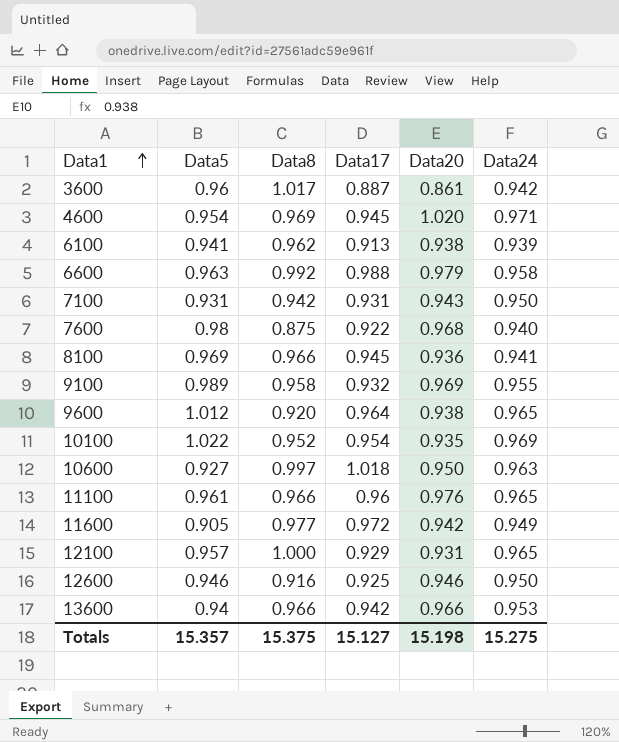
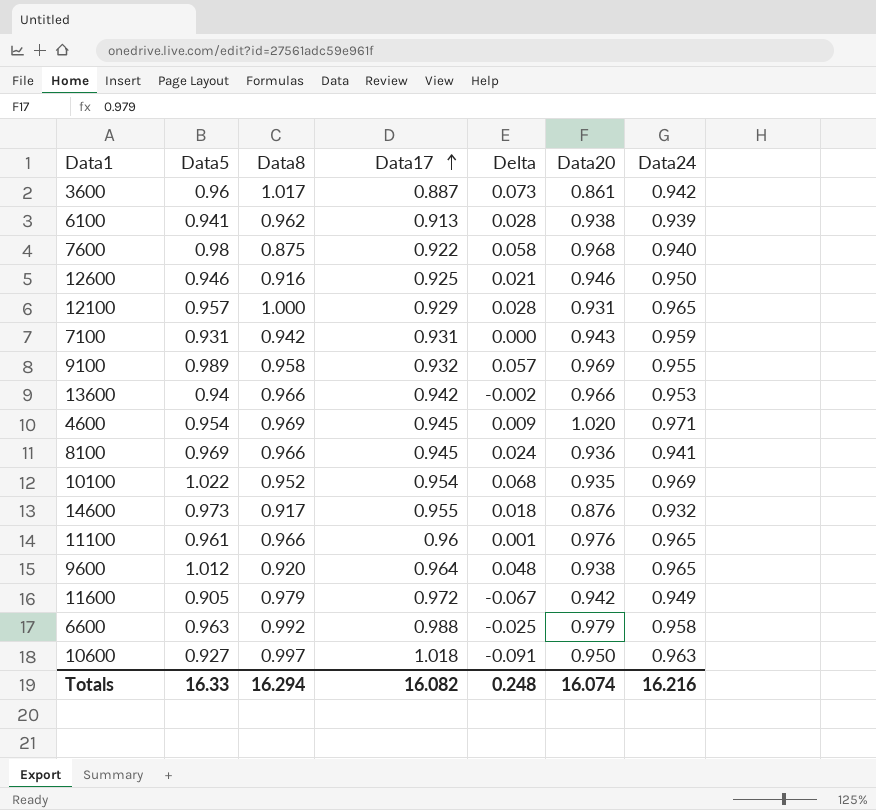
row order: Data1 ascending -> Data17 ascending
column Delta | formula: none -> [Data5] - [Data17]
7100 | Data24: 0.950 -> 0.959
row 14600: none -> 0.973 | 0.917 | 0.955 | 0.018 | 0.876 | 0.932
11600 | Data8: 0.977 -> 0.979
Totals | Data5: 15.357 -> 16.33
Totals | Data8: 15.375 -> 16.294
Totals | Data17: 15.127 -> 16.082
Totals | Data20: 15.198 -> 16.074
Totals | Data24: 15.275 -> 16.216

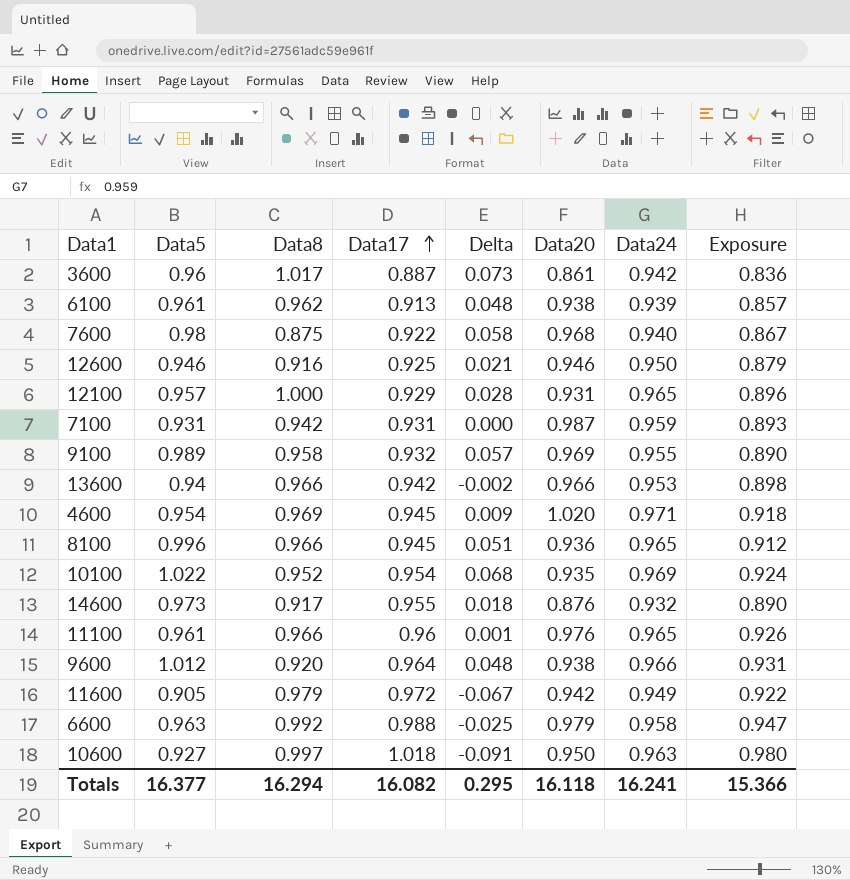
column Exposure | formula: none -> [Data17] * [Data24]
6100 | Data5: 0.941 -> 0.961
6100 | Delta: 0.028 -> 0.048
7100 | Data20: 0.943 -> 0.987
8100 | Data5: 0.969 -> 0.996
8100 | Delta: 0.024 -> 0.051
8100 | Data24: 0.941 -> 0.965
9600 | Data24: 0.965 -> 0.966
Totals | Data5: 16.33 -> 16.377
Totals | Delta: 0.248 -> 0.295
Totals | Data20: 16.074 -> 16.118
Totals | Data24: 16.216 -> 16.241

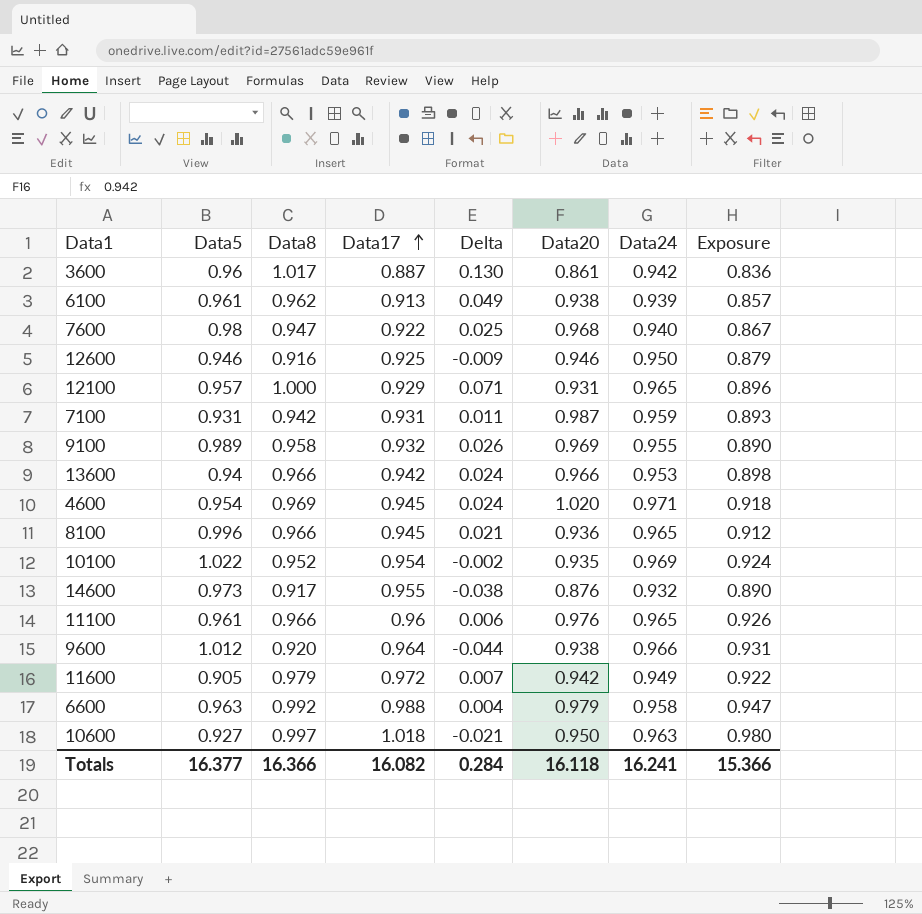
column Delta | formula: [Data5] - [Data17] -> [Data8] - [Data17]
7600 | Data8: 0.875 -> 0.947
Totals | Data8: 16.294 -> 16.366
Totals | Delta: 0.295 -> 0.284

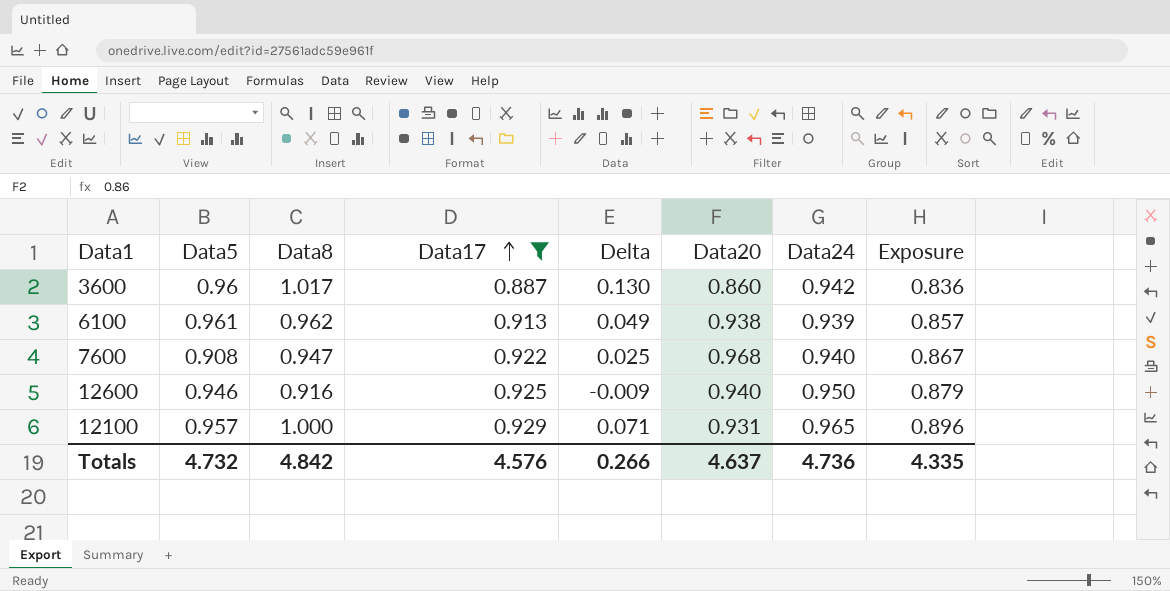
filter: none -> Data17 <= 0.929
3600 | Data20: 0.861 -> 0.860
7600 | Data5: 0.98 -> 0.908
12600 | Data20: 0.946 -> 0.940
Totals | Data5: 16.377 -> 4.732
Totals | Data8: 16.366 -> 4.842
Totals | Data17: 16.082 -> 4.576
Totals | Delta: 0.284 -> 0.266
Totals | Data20: 16.118 -> 4.637
Totals | Data24: 16.241 -> 4.736
Totals | Exposure: 15.366 -> 4.335

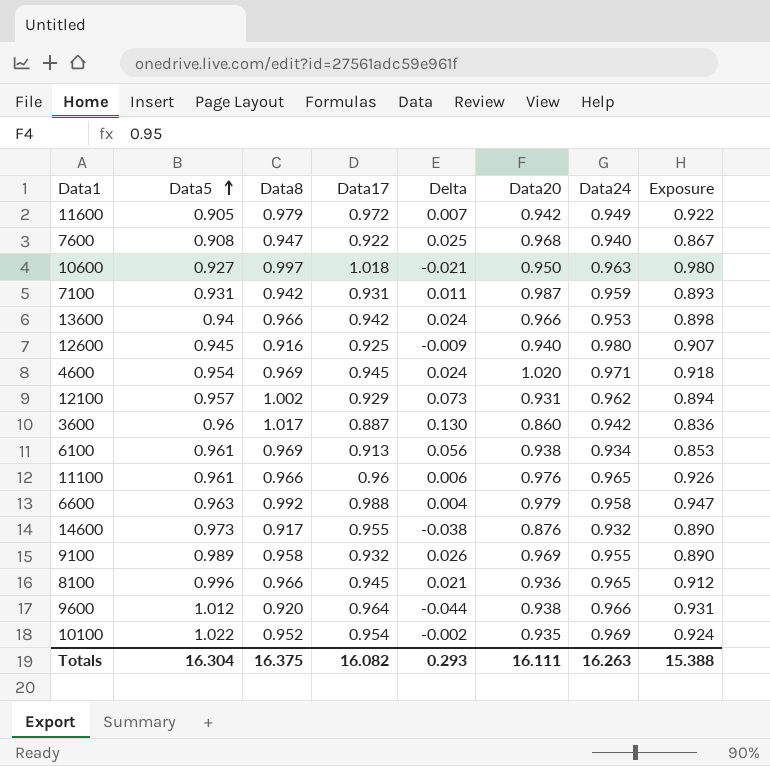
filter: Data17 <= 0.929 -> none
row order: Data17 ascending -> Data5 ascending
12600 | Data5: 0.946 -> 0.945
12600 | Data24: 0.950 -> 0.980
12600 | Exposure: 0.879 -> 0.907
12100 | Data8: 1.000 -> 1.002
12100 | Delta: 0.071 -> 0.073
12100 | Data24: 0.965 -> 0.962
12100 | Exposure: 0.896 -> 0.894
6100 | Data8: 0.962 -> 0.969
6100 | Delta: 0.049 -> 0.056
6100 | Data24: 0.939 -> 0.934
6100 | Exposure: 0.857 -> 0.853
Totals | Data5: 4.732 -> 16.304
Totals | Data8: 4.842 -> 16.375
Totals | Data17: 4.576 -> 16.082
Totals | Delta: 0.266 -> 0.293
Totals | Data20: 4.637 -> 16.111
Totals | Data24: 4.736 -> 16.263
Totals | Exposure: 4.335 -> 15.388

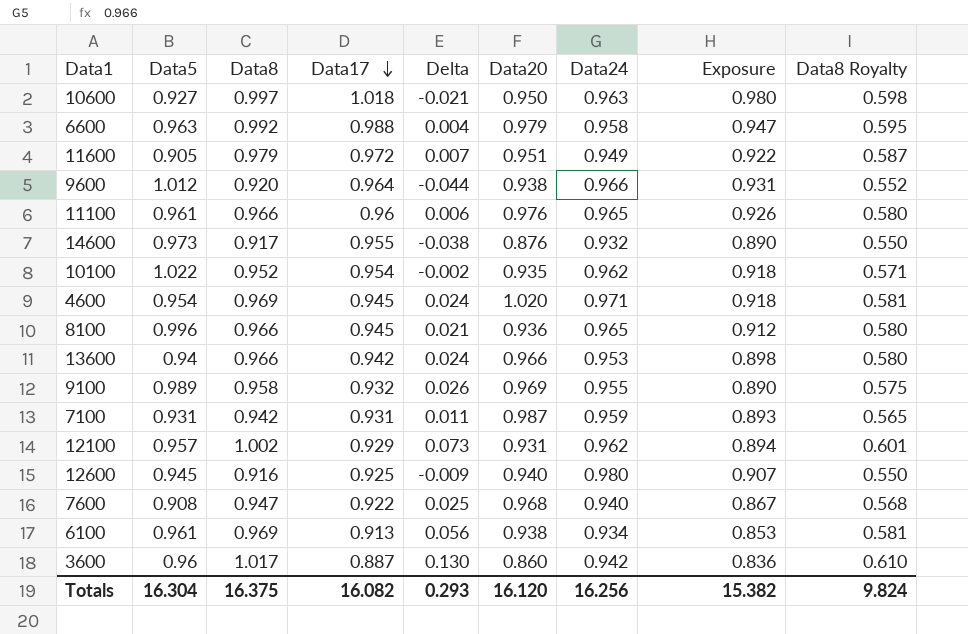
row order: Data5 ascending -> Data17 descending
column Data8 Royalty | formula: none -> [Data8] * 0.6
11600 | Data20: 0.942 -> 0.951
10100 | Data24: 0.969 -> 0.962
10100 | Exposure: 0.924 -> 0.918
Totals | Data20: 16.111 -> 16.120
Totals | Data24: 16.263 -> 16.256
Totals | Exposure: 15.388 -> 15.382

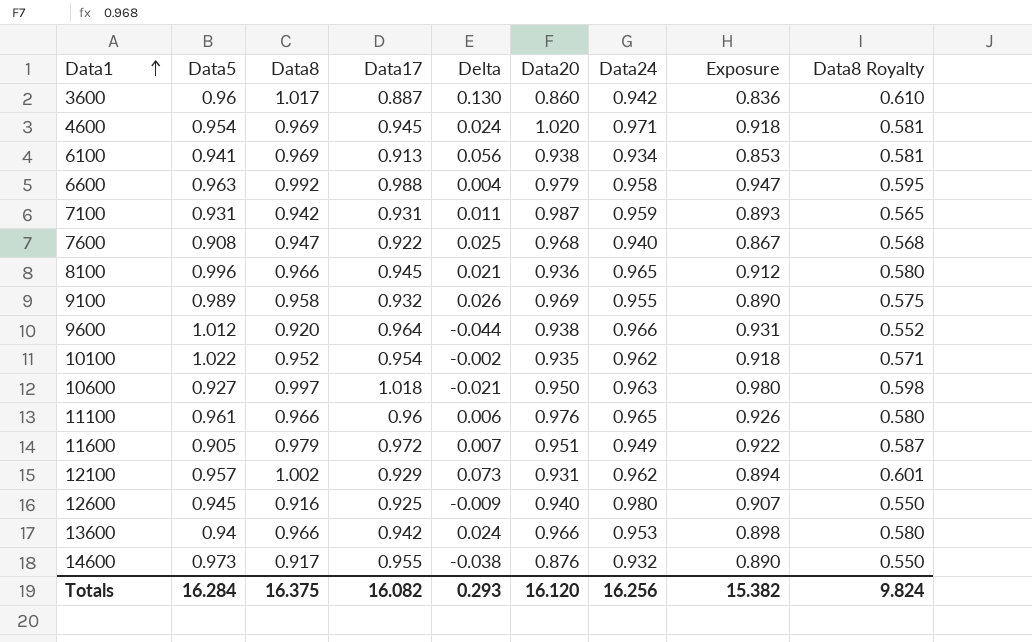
row order: Data17 descending -> Data1 ascending
6100 | Data5: 0.961 -> 0.941
Totals | Data5: 16.304 -> 16.284

